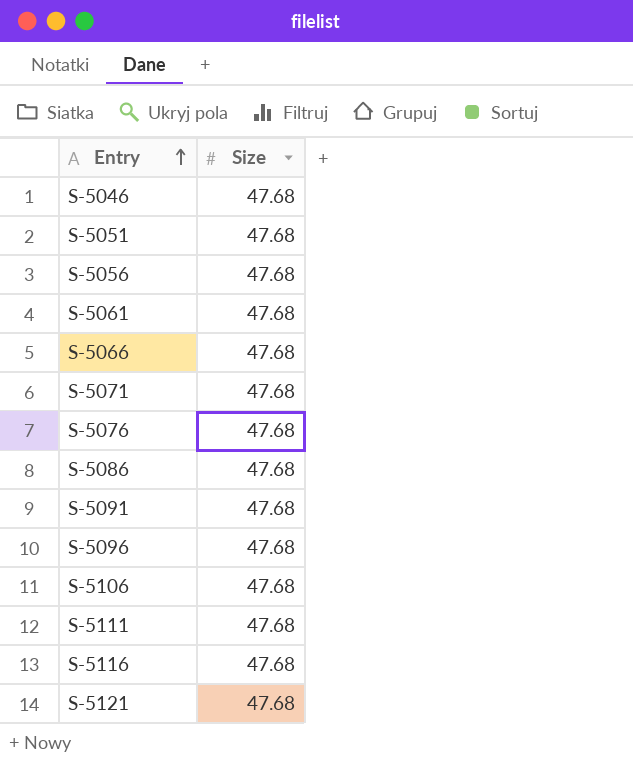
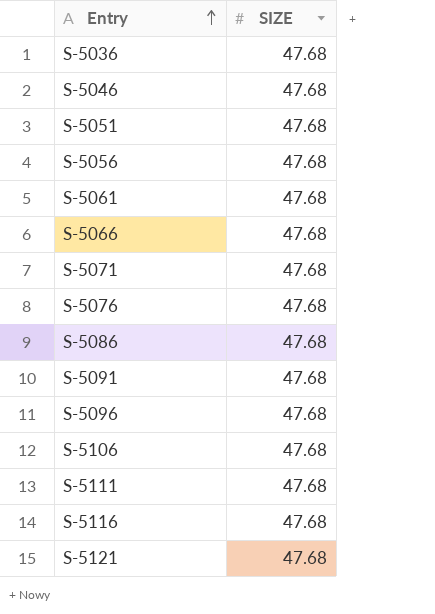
column name: Size -> SIZE
row S-5036: none -> 47.68

